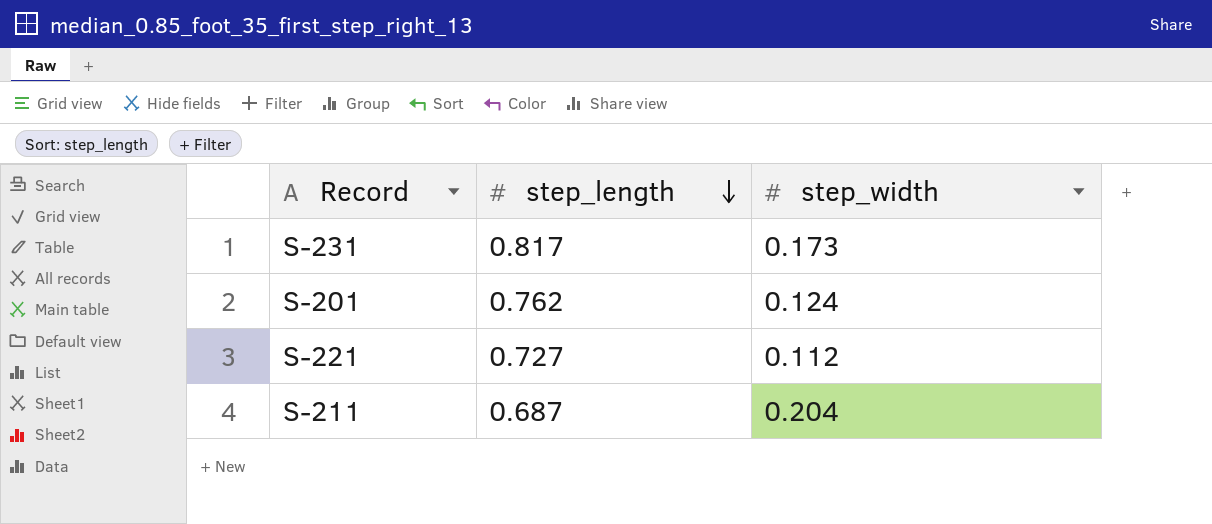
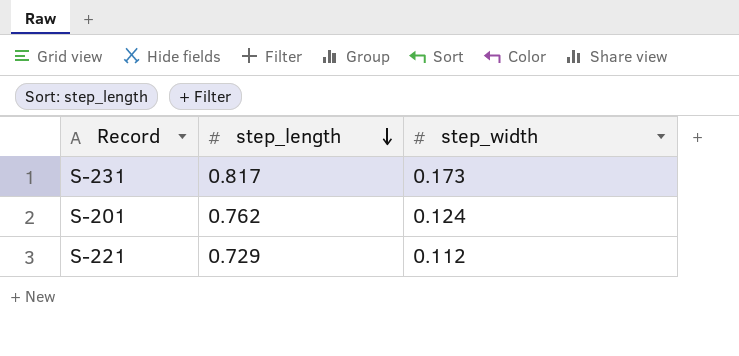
row S-211: 0.687 | 0.204 -> none
S-221 | step_length: 0.727 -> 0.729

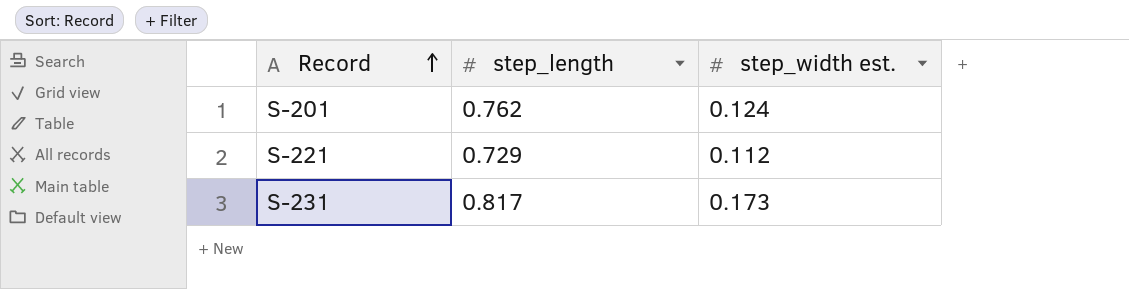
row order: step_length descending -> Record ascending
column name: step_width -> step_width est.

